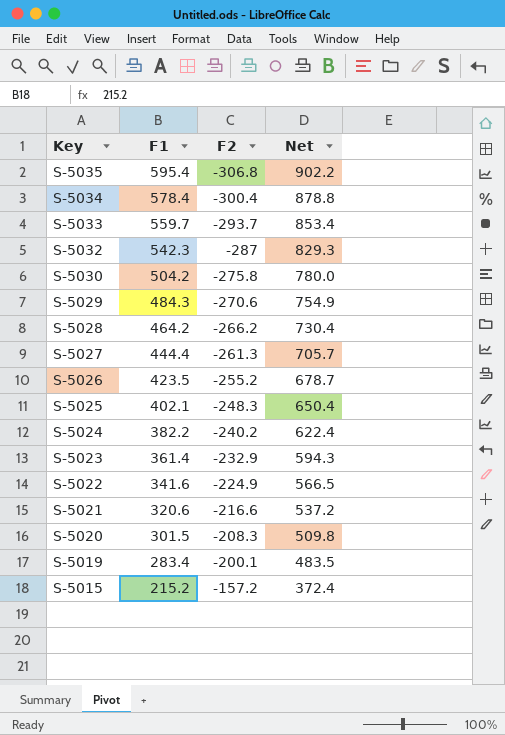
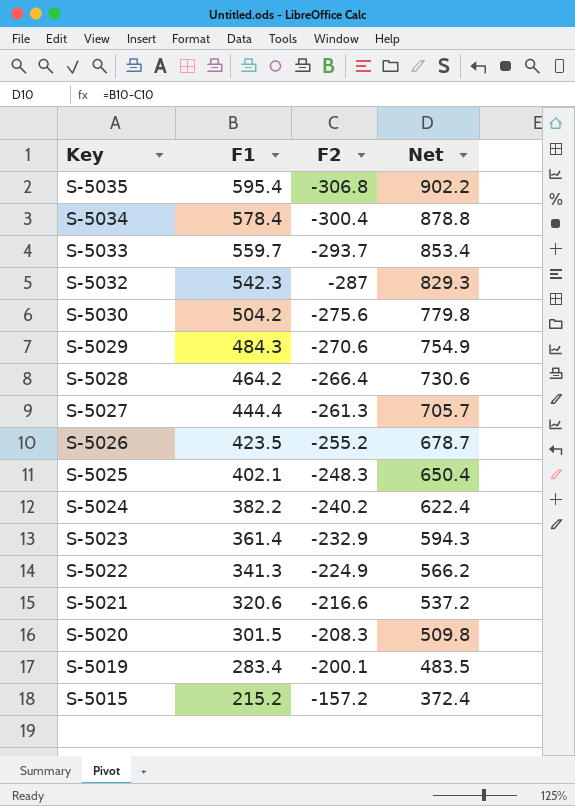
S-5030 | F2: -275.8 -> -275.6
S-5030 | Net: 780.0 -> 779.8
S-5028 | F2: -266.2 -> -266.4
S-5028 | Net: 730.4 -> 730.6
S-5022 | F1: 341.6 -> 341.3
S-5022 | Net: 566.5 -> 566.2

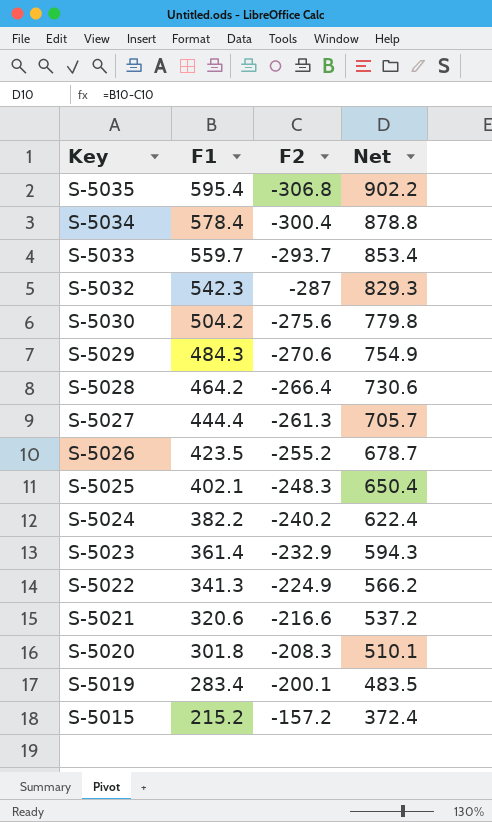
S-5020 | F1: 301.5 -> 301.8
S-5020 | Net: 509.8 -> 510.1

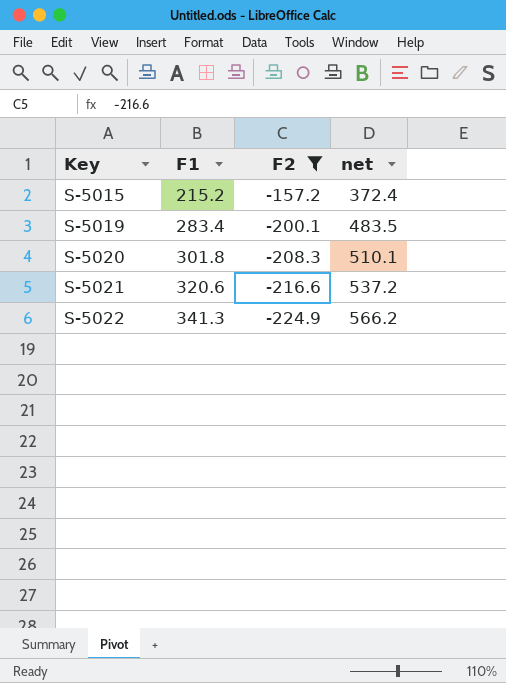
filter: none -> F2 >= -224.9
row order: Key descending -> Key ascending
column name: Net -> net

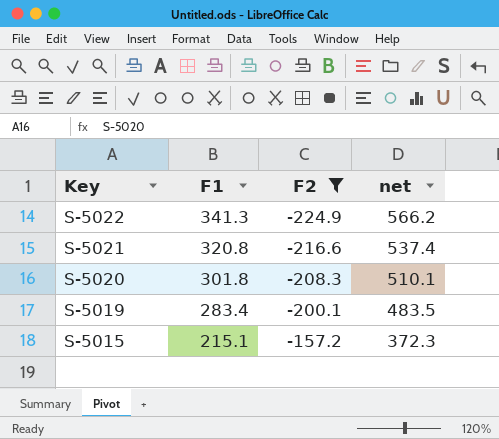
row order: Key ascending -> Key descending
S-5021 | F1: 320.6 -> 320.8
S-5021 | net: 537.2 -> 537.4
S-5015 | F1: 215.2 -> 215.1
S-5015 | net: 372.4 -> 372.3

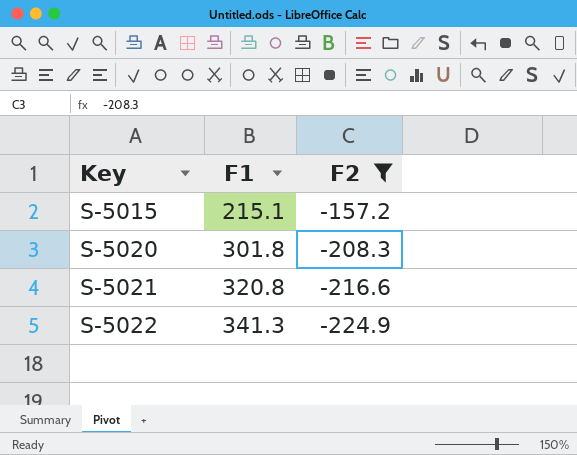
row order: Key descending -> Key ascending
column net | formula: [F1] - [F2] -> none
row S-5019: 283.4 | -200.1 | 483.5 -> none

